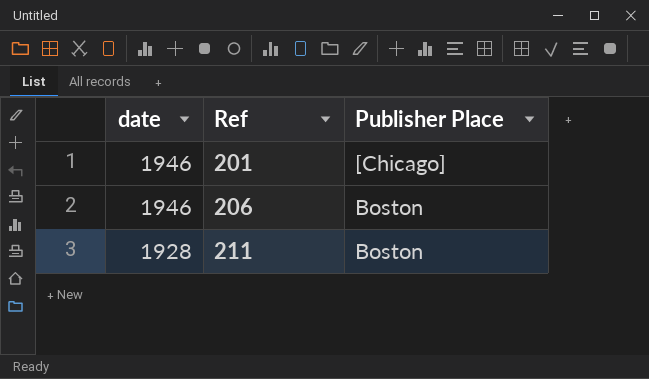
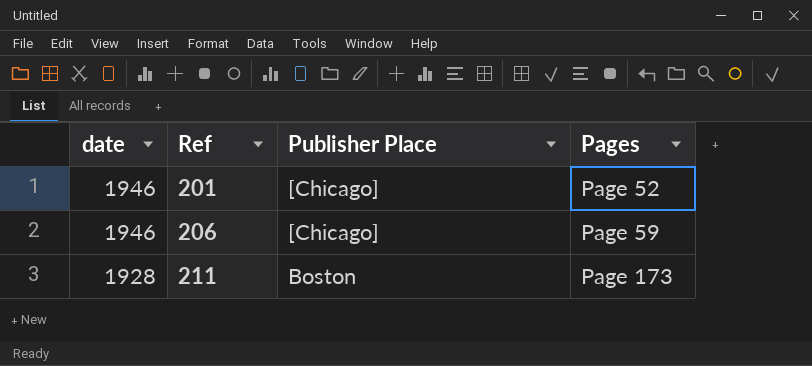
column Pages | position: none -> 4
206 | Publisher Place: Boston -> [Chicago]

